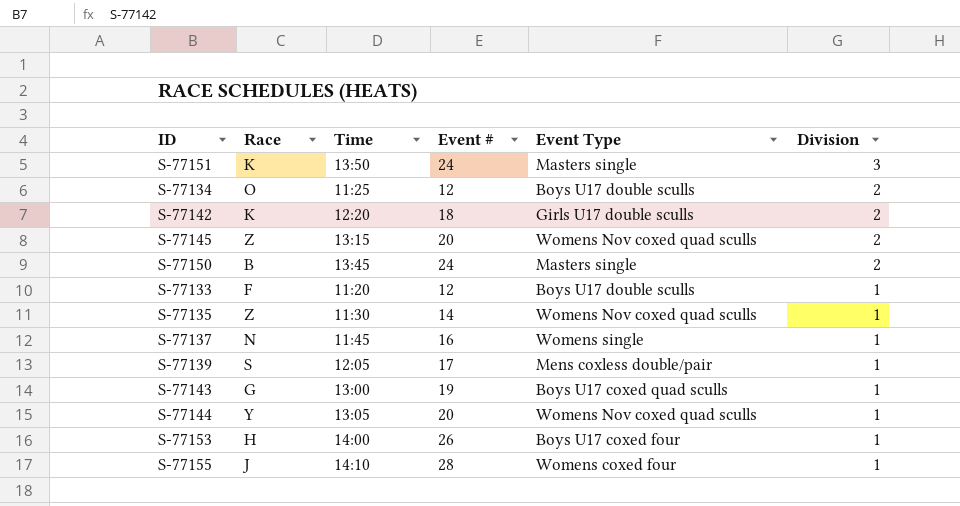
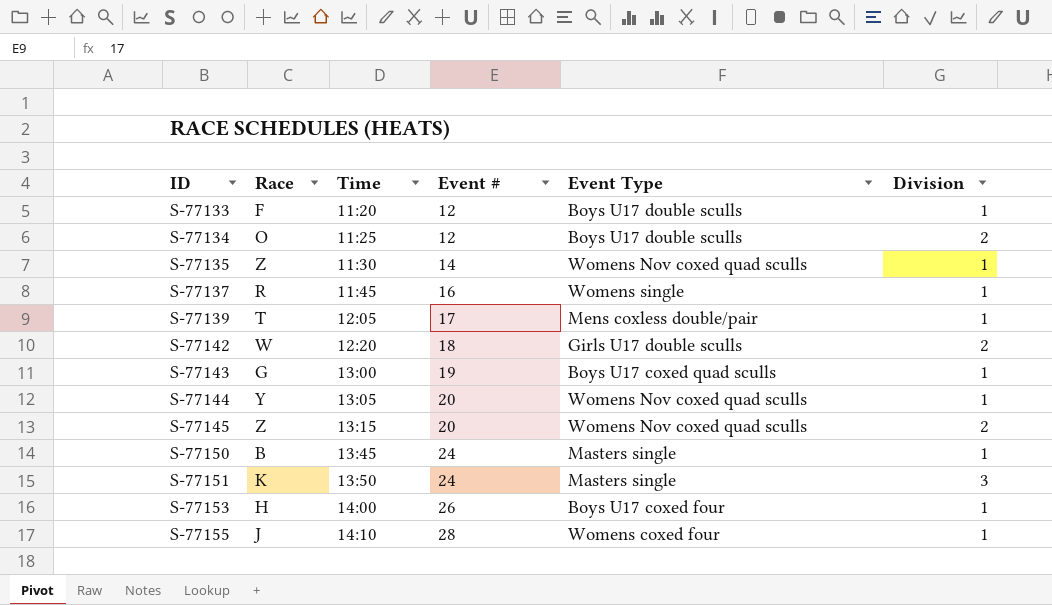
row order: Division descending -> ID ascending
S-77137 | Race: N -> R
S-77139 | Race: S -> T
S-77142 | Race: K -> W
S-77150 | Division: 2 -> 1

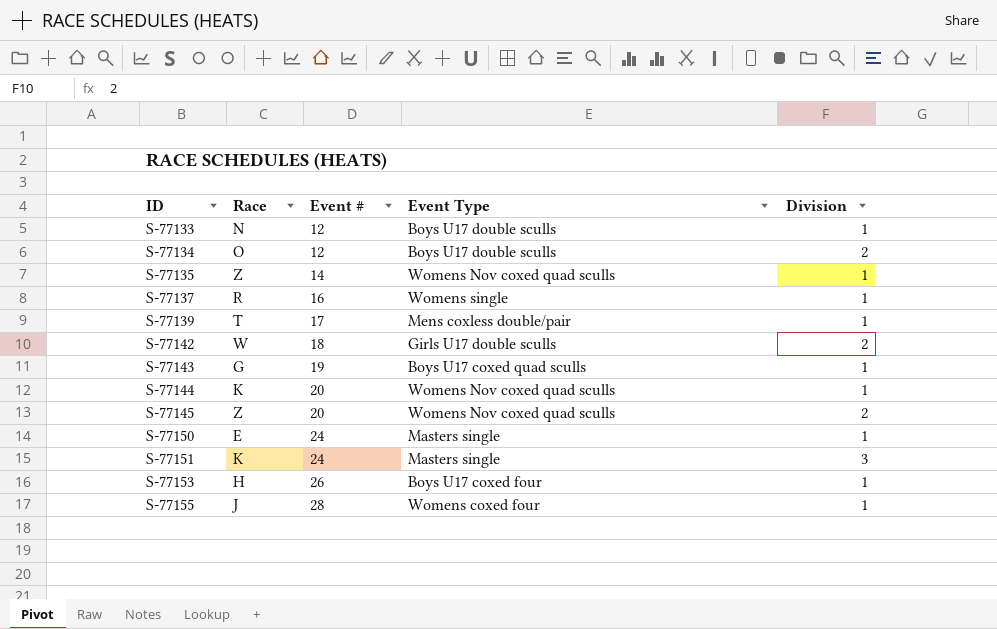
column Time | position: 3 -> none
S-77133 | Race: F -> N
S-77144 | Race: Y -> K
S-77150 | Race: B -> E

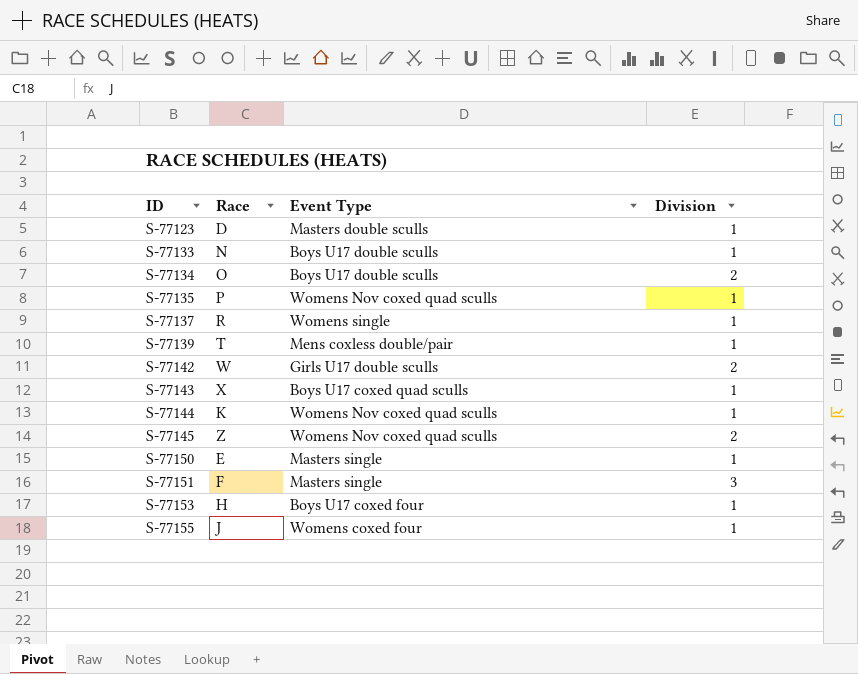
column Event # | position: 3 -> none
row S-77123: none -> D | Masters double sculls | 1
S-77135 | Race: Z -> P
S-77143 | Race: G -> X
S-77151 | Race: K -> F

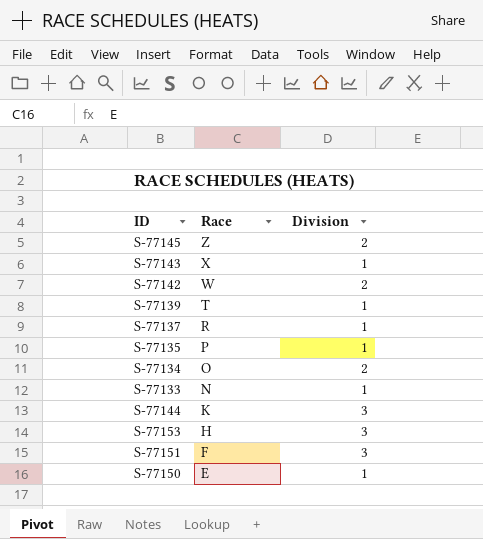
row order: ID ascending -> Race descending
column Event Type | position: 3 -> none
row S-77123: D | Masters double sculls | 1 -> none
row S-77155: J | Womens coxed four | 1 -> none
S-77144 | Division: 1 -> 3
S-77153 | Division: 1 -> 3

